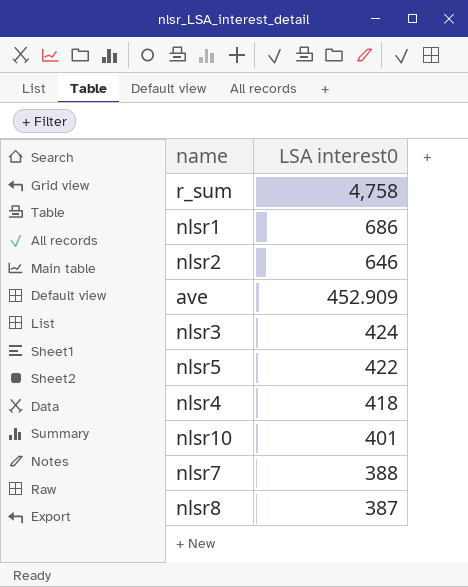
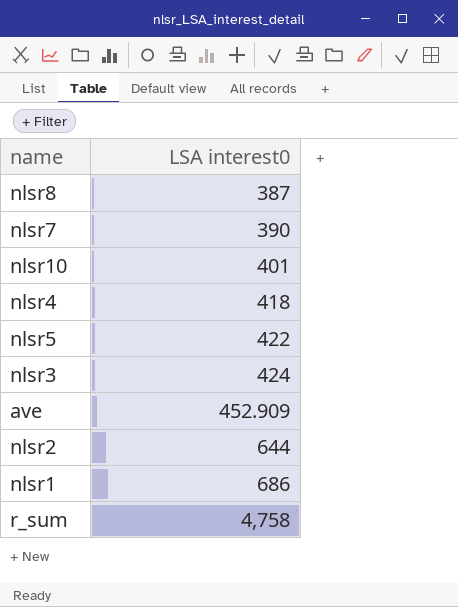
row order: LSA interest0 descending -> LSA interest0 ascending
nlsr7 | LSA interest0: 388 -> 390
nlsr2 | LSA interest0: 646 -> 644

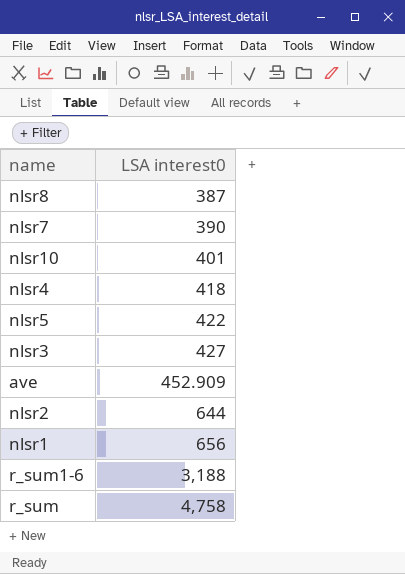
nlsr3 | LSA interest0: 424 -> 427
nlsr1 | LSA interest0: 686 -> 656
row r_sum1-6: none -> 3,188

